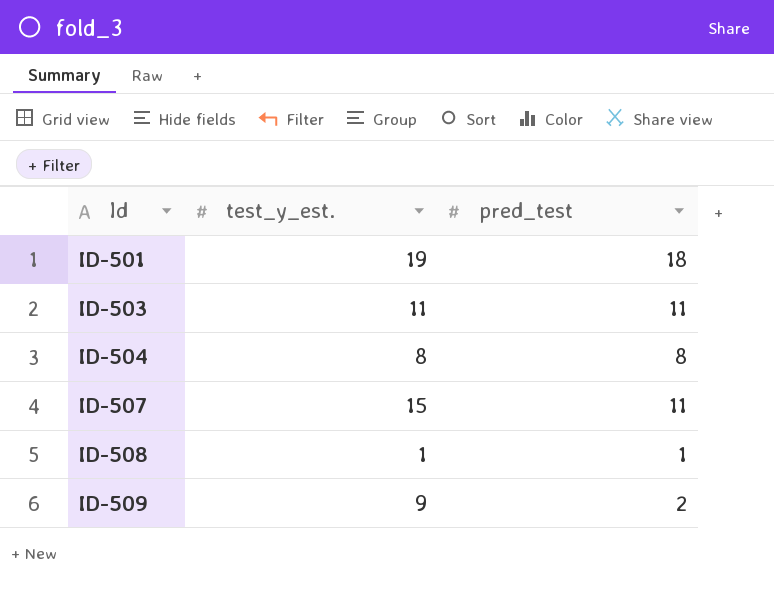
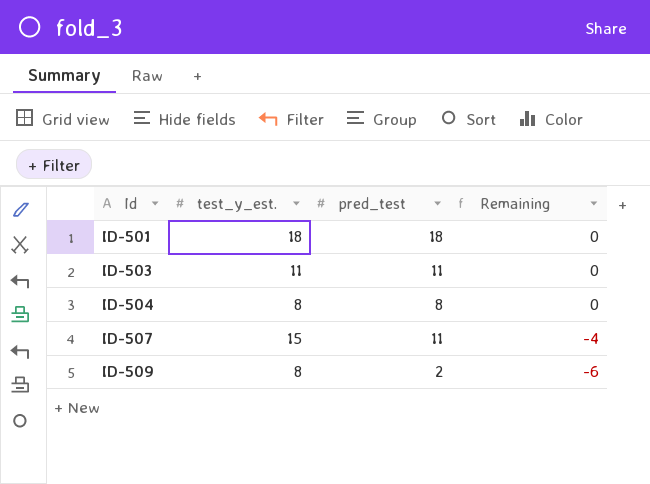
column Remaining | formula: none -> [pred_test] - [test_y_est.]
row ID-508: 1 | 1 -> none
ID-501 | test_y_est.: 19 -> 18
ID-509 | test_y_est.: 9 -> 8

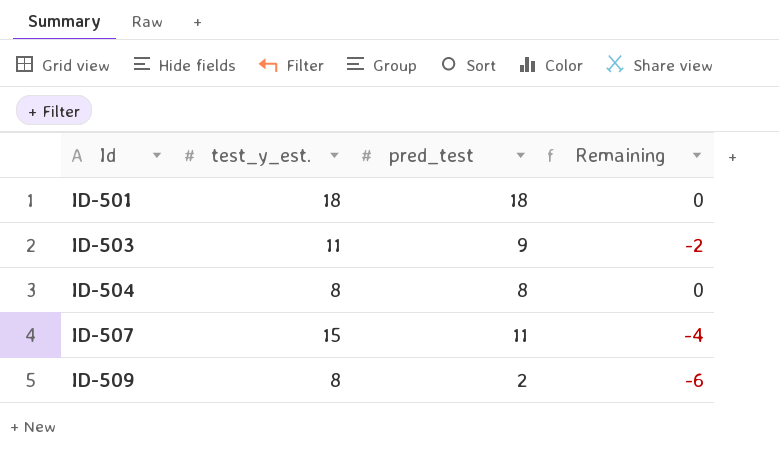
ID-503 | pred_test: 11 -> 9
ID-503 | Remaining: 0 -> -2

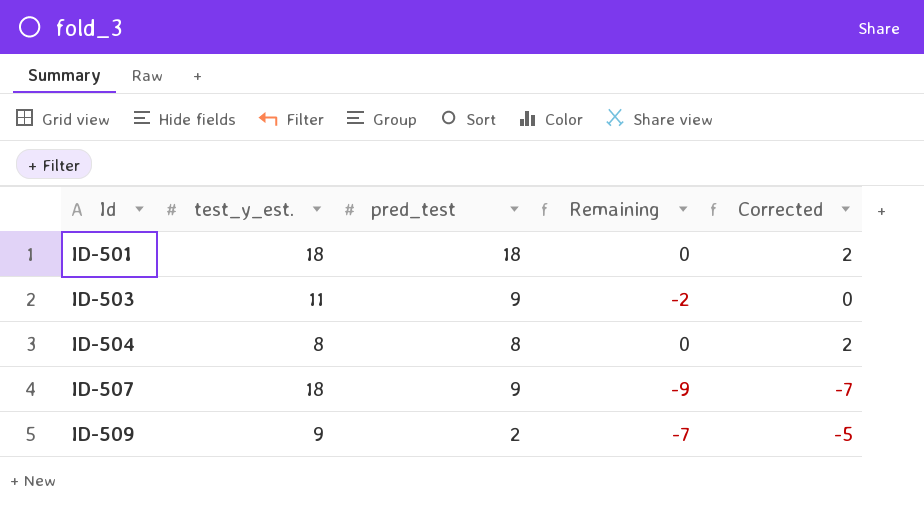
column Corrected | formula: none -> [Remaining] + 2
ID-507 | test_y_est.: 15 -> 18
ID-507 | pred_test: 11 -> 9
ID-507 | Remaining: -4 -> -9
ID-509 | test_y_est.: 8 -> 9
ID-509 | Remaining: -6 -> -7

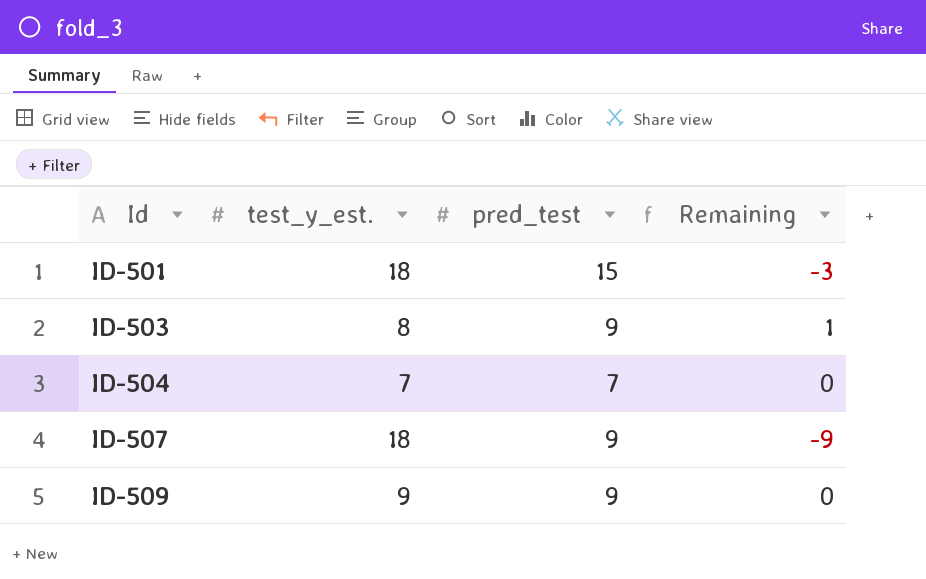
column Corrected | formula: [Remaining] + 2 -> none
ID-501 | pred_test: 18 -> 15
ID-501 | Remaining: 0 -> -3
ID-503 | test_y_est.: 11 -> 8
ID-503 | Remaining: -2 -> 1
ID-504 | test_y_est.: 8 -> 7
ID-504 | pred_test: 8 -> 7
ID-509 | pred_test: 2 -> 9
ID-509 | Remaining: -7 -> 0

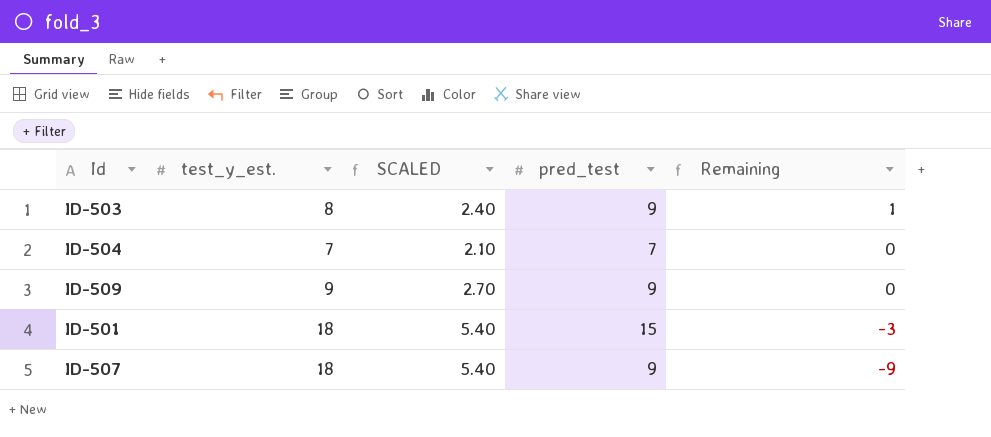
row order: Id ascending -> Remaining descending
column SCALED | formula: none -> [test_y_est.] * 0.3

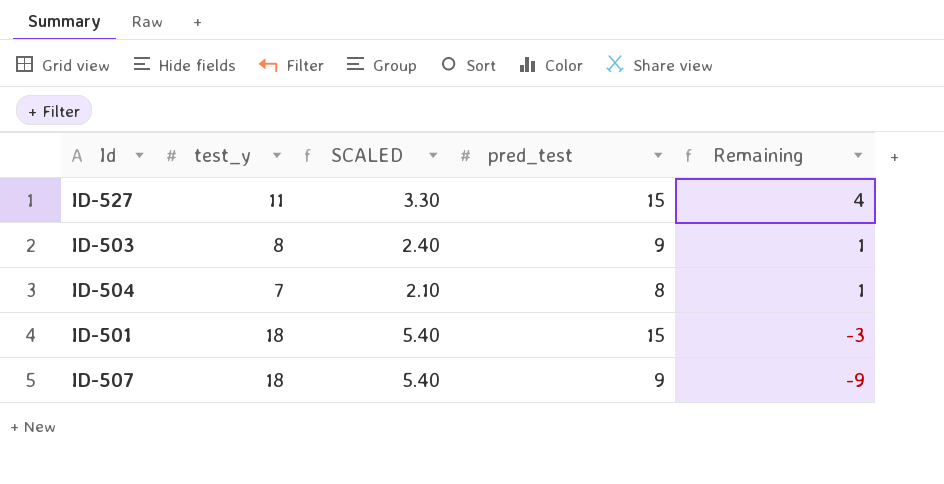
column name: test_y_est. -> test_y
row ID-509: 9 | 2.70 | 9 | 0 -> none
row ID-527: none -> 11 | 3.30 | 15 | 4
ID-504 | pred_test: 7 -> 8
ID-504 | Remaining: 0 -> 1

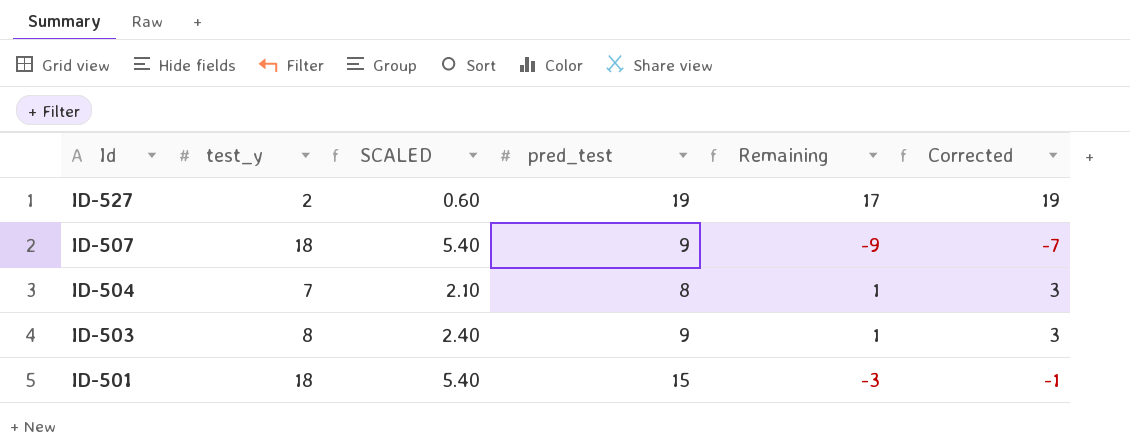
row order: Remaining descending -> Id descending
column Corrected | formula: none -> [Remaining] + 2
ID-527 | test_y: 11 -> 2
ID-527 | SCALED: 3.30 -> 0.60
ID-527 | pred_test: 15 -> 19
ID-527 | Remaining: 4 -> 17

